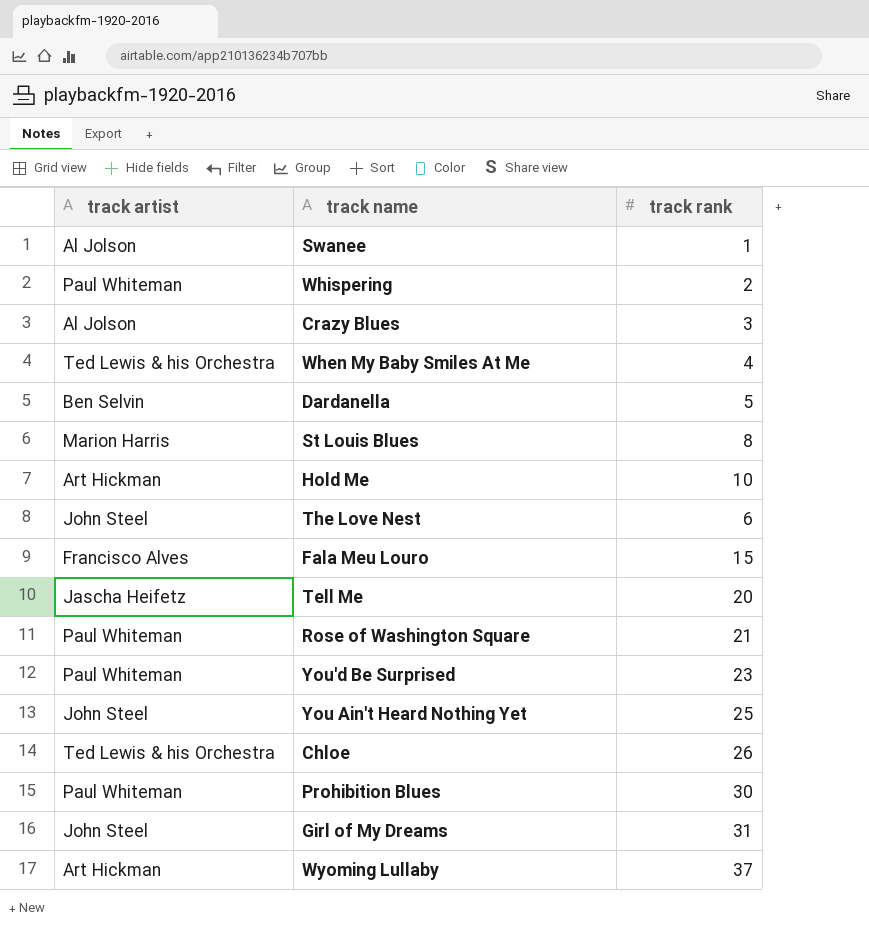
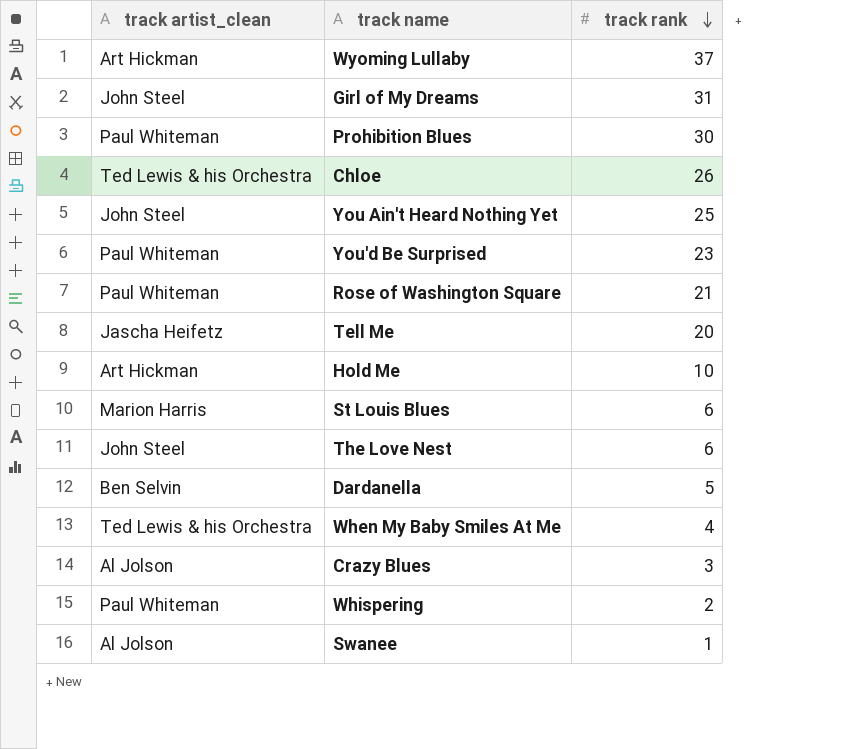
row order: none -> track rank descending
column name: track artist -> track artist_clean
row Fala Meu Louro: Francisco Alves | 15 -> none
St Louis Blues | track rank: 8 -> 6

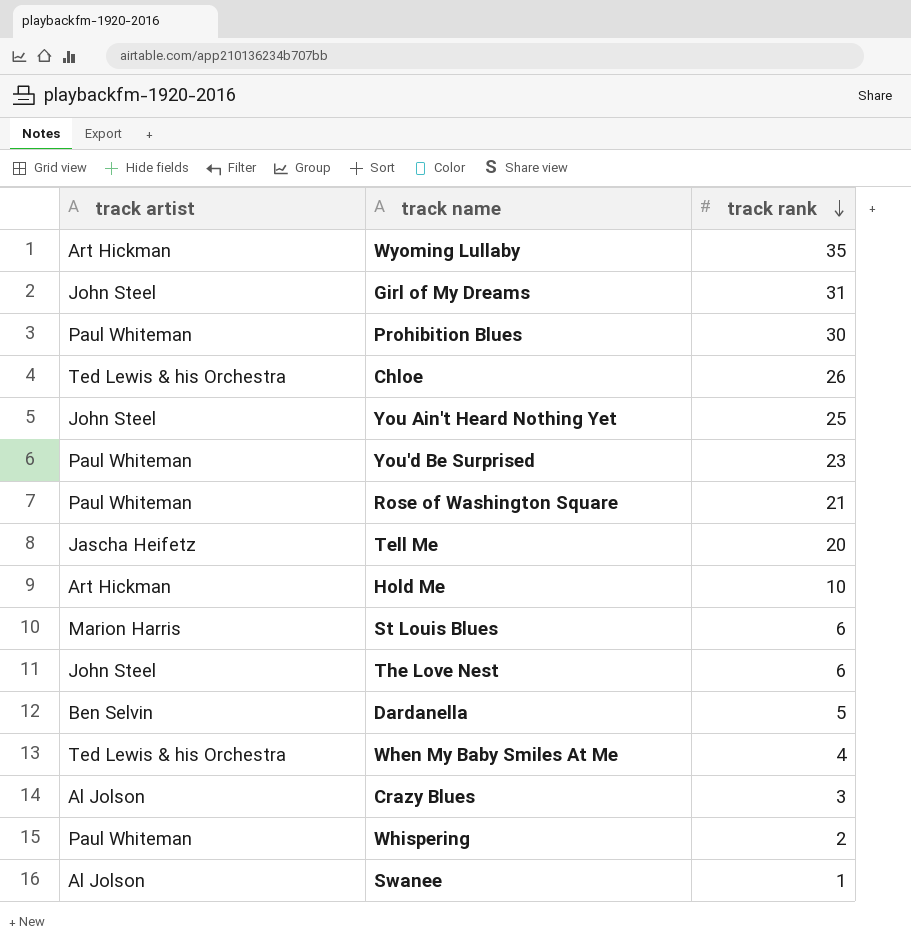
column name: track artist_clean -> track artist
Wyoming Lullaby | track rank: 37 -> 35

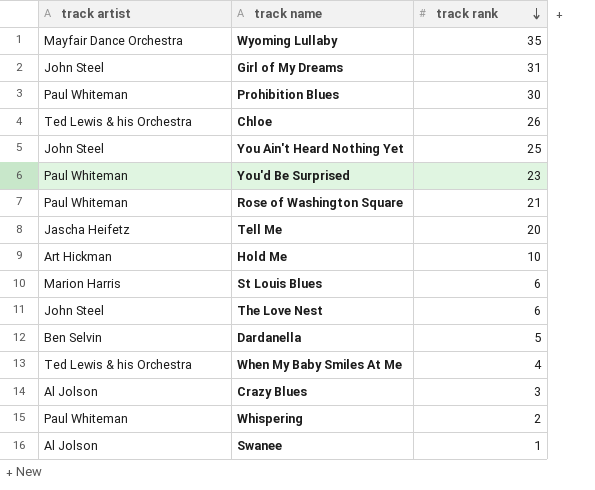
Wyoming Lullaby | track artist: Art Hickman -> Mayfair Dance Orchestra

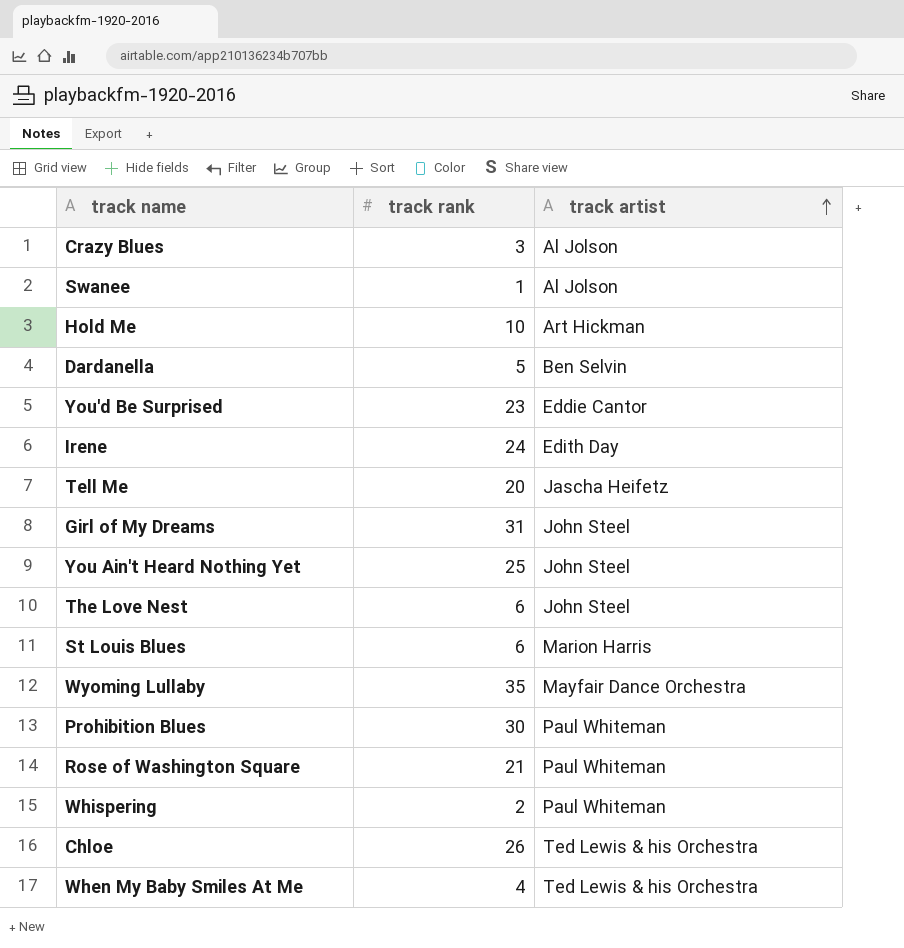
row order: track rank descending -> track artist ascending
column track artist | position: 1 -> 3
You'd Be Surprised | track artist: Paul Whiteman -> Eddie Cantor
row Irene: none -> 24 | Edith Day

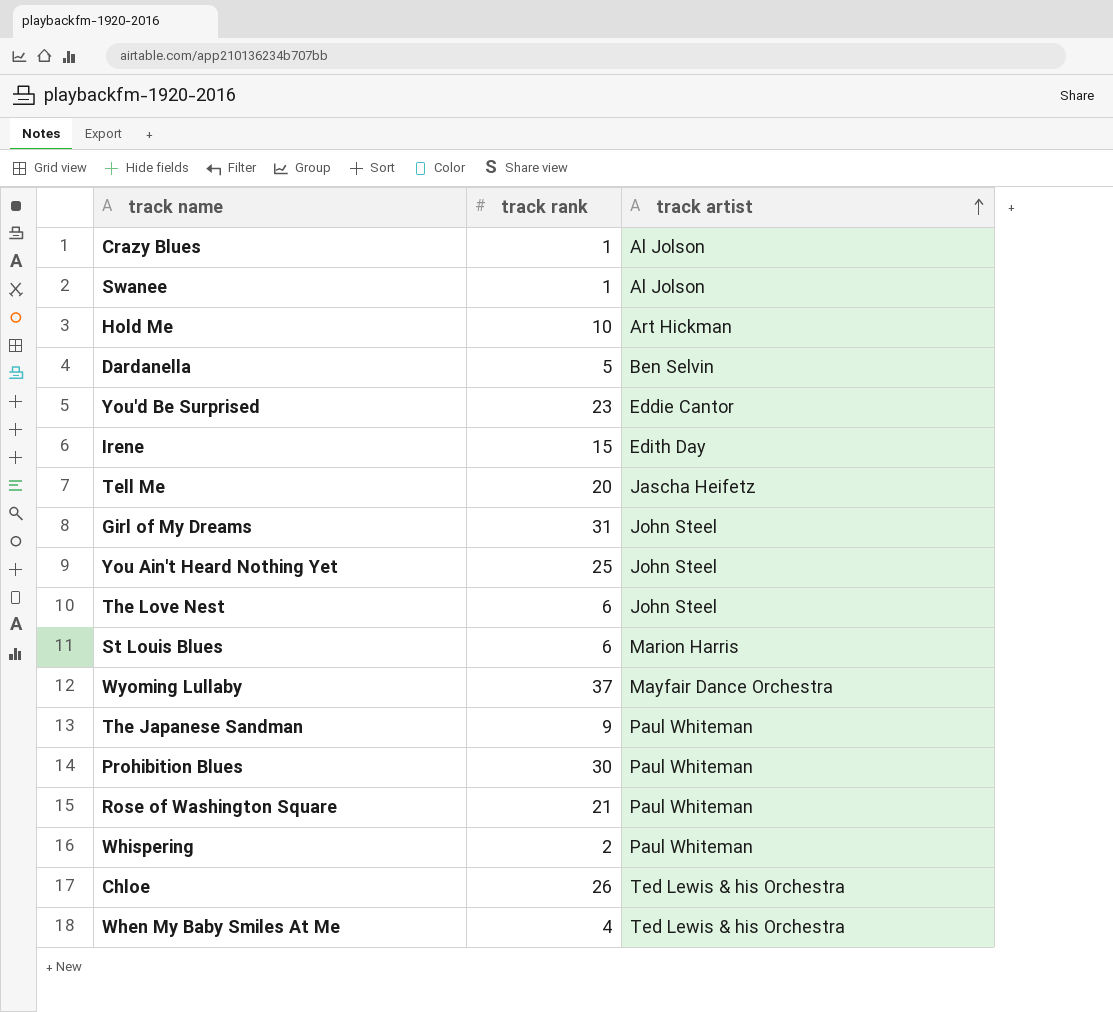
Crazy Blues | track rank: 3 -> 1
Irene | track rank: 24 -> 15
Wyoming Lullaby | track rank: 35 -> 37
row The Japanese Sandman: none -> 9 | Paul Whiteman

